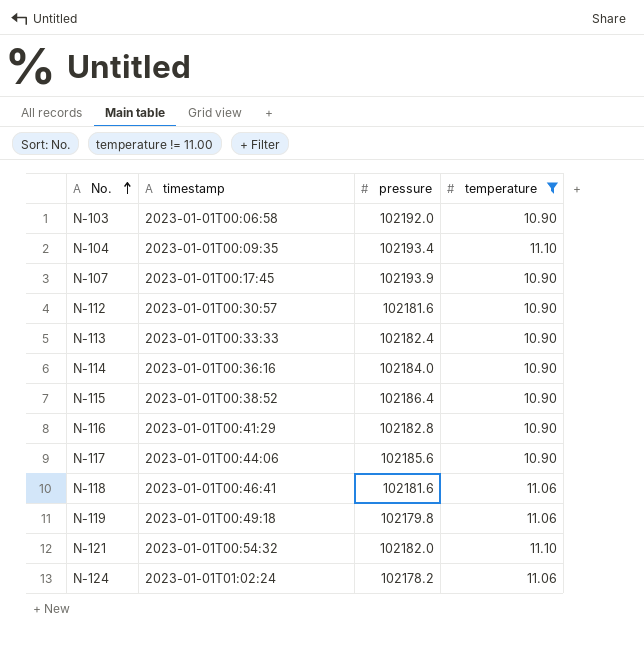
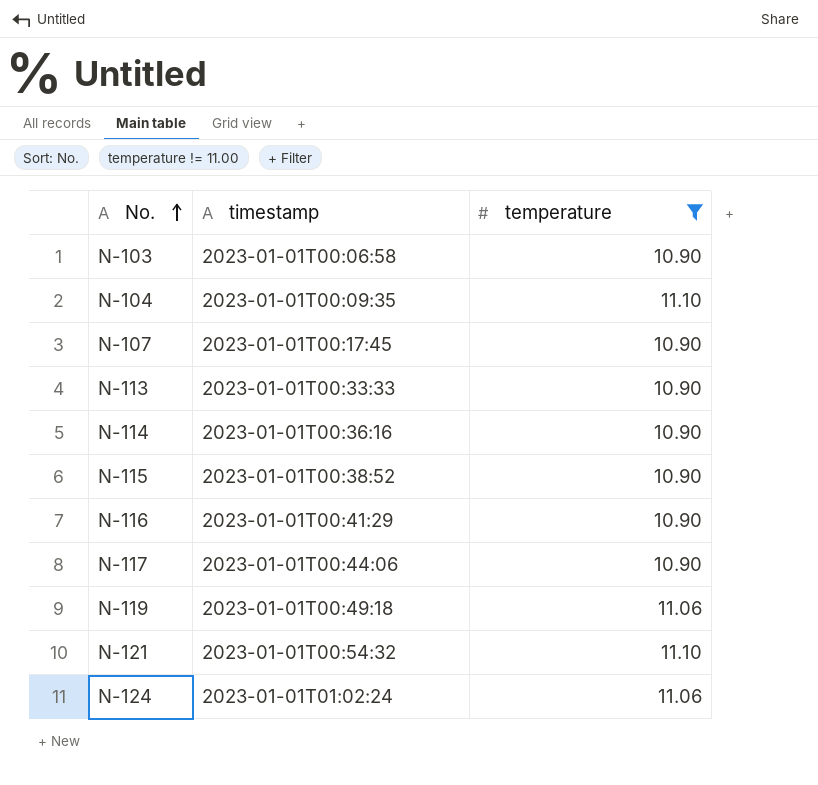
column pressure | position: 3 -> none
row N-112: 2023-01-01T00:30:57 | 102181.6 | 10.90 -> none
row N-118: 2023-01-01T00:46:41 | 102181.6 | 11.06 -> none

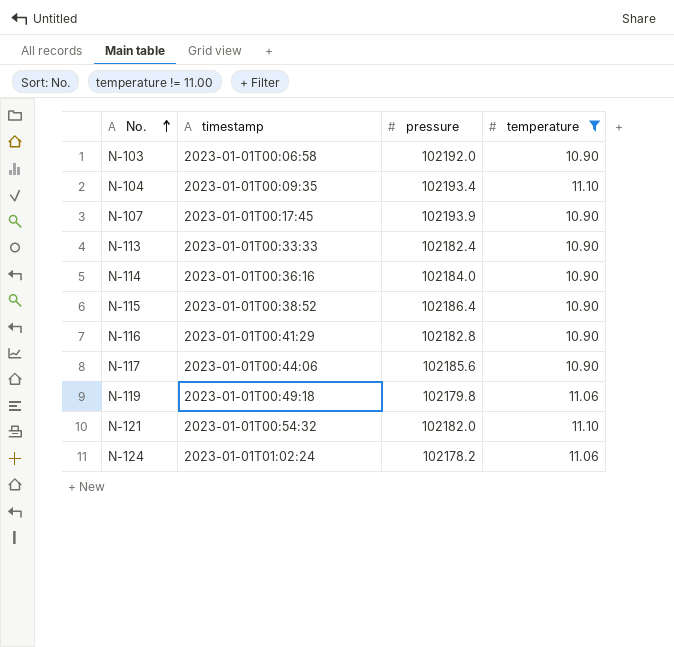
column pressure | position: none -> 3

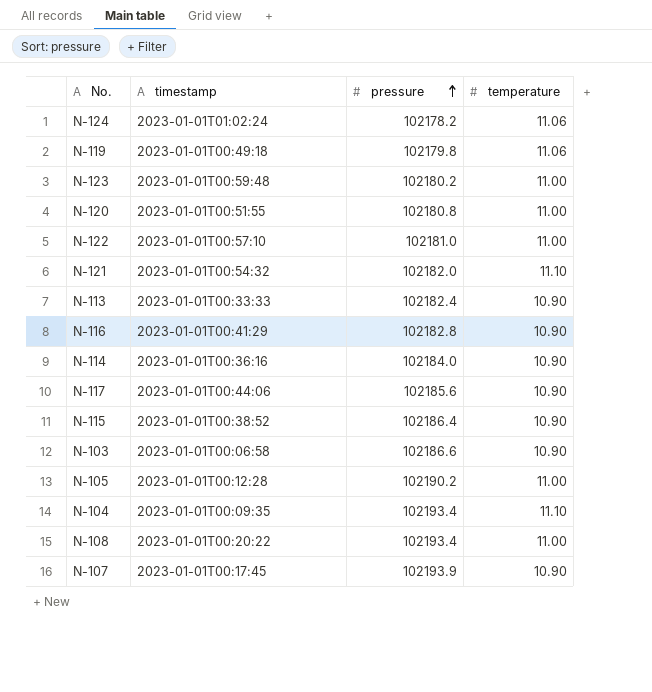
filter: temperature != 11.00 -> none
row order: No. ascending -> pressure ascending
N-103 | pressure: 102192.0 -> 102186.6

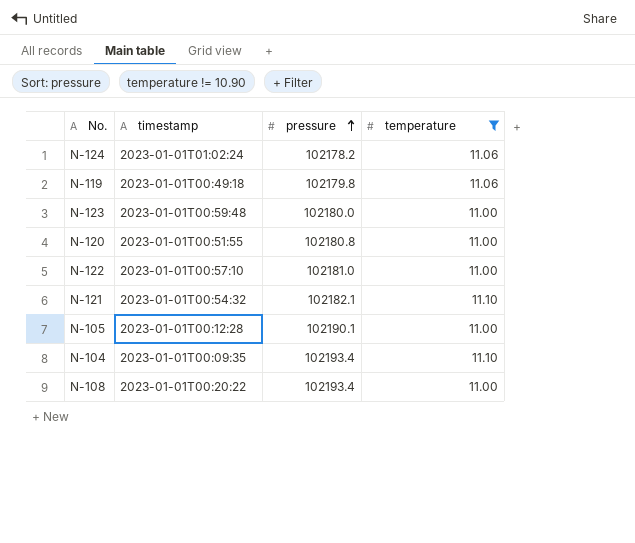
filter: none -> temperature != 10.90
N-123 | pressure: 102180.2 -> 102180.0
N-121 | pressure: 102182.0 -> 102182.1
N-105 | pressure: 102190.2 -> 102190.1

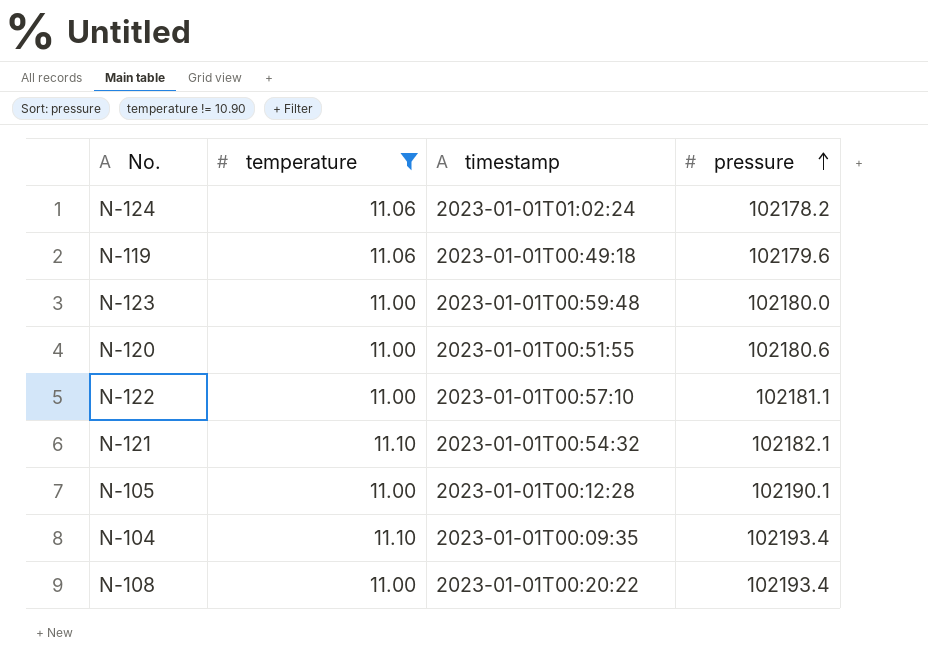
column temperature | position: 4 -> 2
N-119 | pressure: 102179.8 -> 102179.6
N-120 | pressure: 102180.8 -> 102180.6
N-122 | pressure: 102181.0 -> 102181.1

